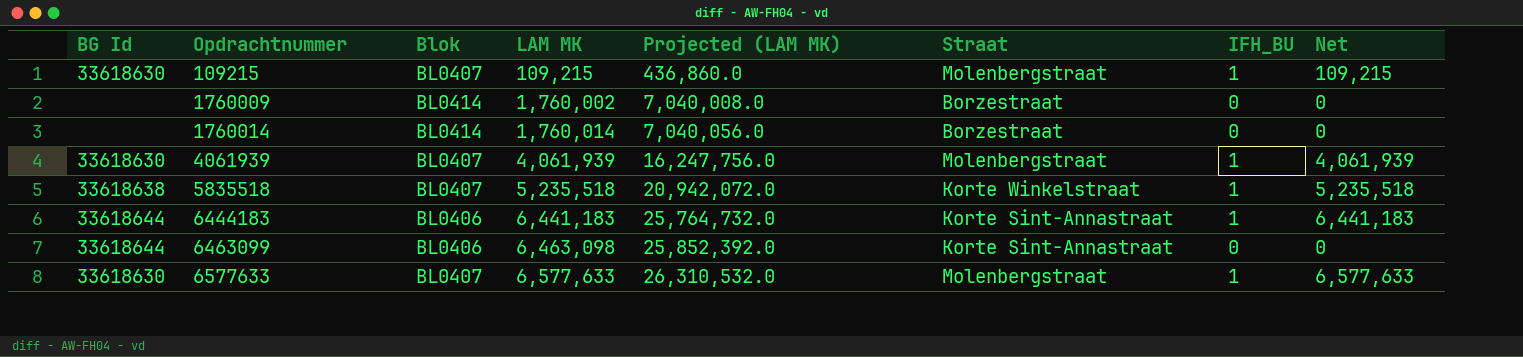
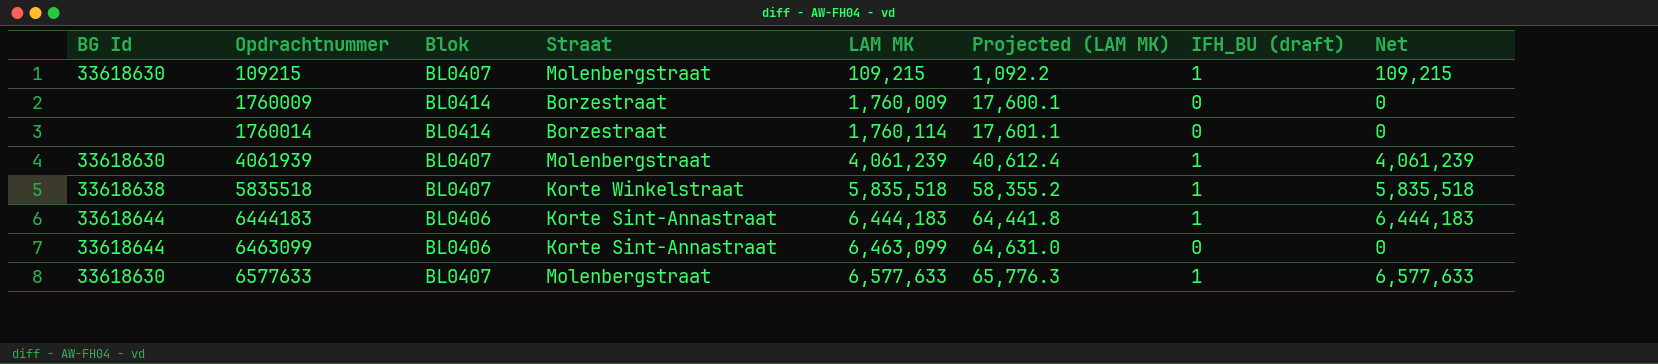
column Straat | position: 6 -> 4
column Projected (LAM MK) | formula: [LAM MK] * 4 -> [LAM MK] * 0.01
column name: IFH_BU -> IFH_BU (draft)
1760009 | LAM MK: 1,760,002 -> 1,760,009
1760014 | LAM MK: 1,760,014 -> 1,760,114
4061939 | LAM MK: 4,061,939 -> 4,061,239
4061939 | Net: 4,061,939 -> 4,061,239
5835518 | LAM MK: 5,235,518 -> 5,835,518
5835518 | Net: 5,235,518 -> 5,835,518
6444183 | LAM MK: 6,441,183 -> 6,444,183
6444183 | Net: 6,441,183 -> 6,444,183
6463099 | LAM MK: 6,463,098 -> 6,463,099

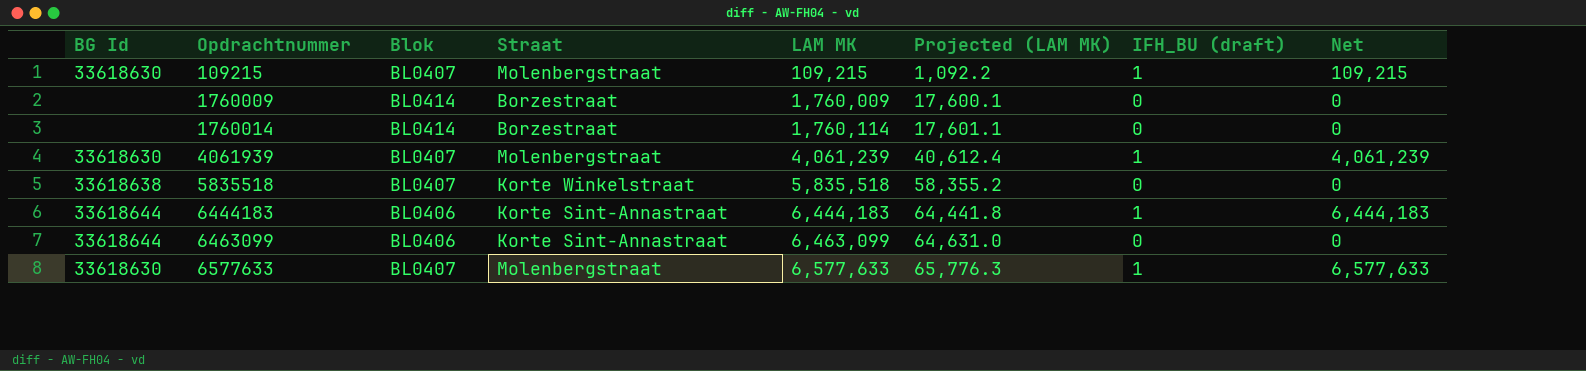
5835518 | IFH_BU (draft): 1 -> 0
5835518 | Net: 5,835,518 -> 0

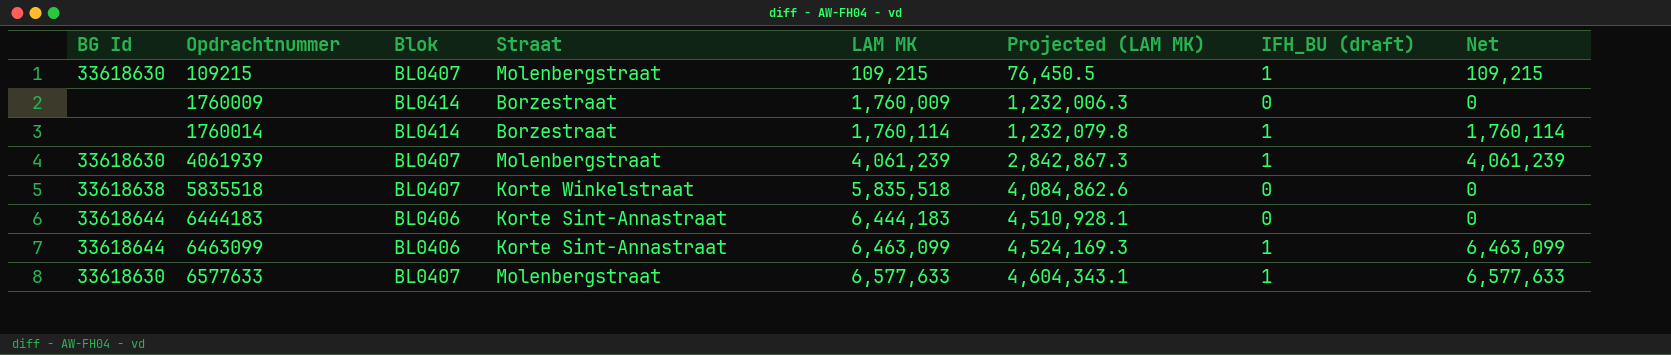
column Projected (LAM MK) | formula: [LAM MK] * 0.01 -> [LAM MK] * 0.7
1760014 | IFH_BU (draft): 0 -> 1
1760014 | Net: 0 -> 1,760,114
6444183 | IFH_BU (draft): 1 -> 0
6444183 | Net: 6,444,183 -> 0
6463099 | IFH_BU (draft): 0 -> 1
6463099 | Net: 0 -> 6,463,099

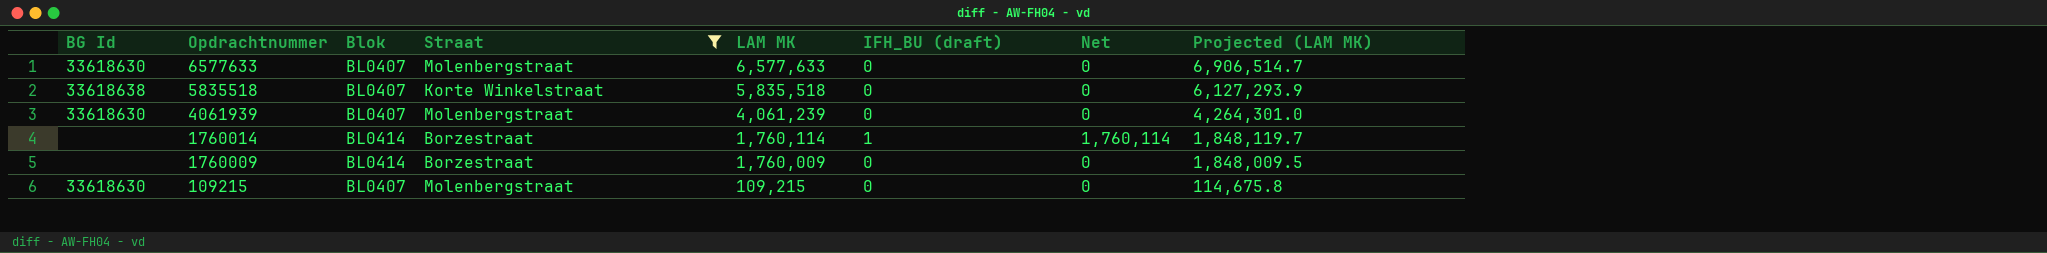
filter: none -> Straat != Korte Sint-Annastraat
row order: Opdrachtnummer ascending -> Opdrachtnummer descending
column Projected (LAM MK) | formula: [LAM MK] * 0.7 -> [LAM MK] * 1.05
column Projected (LAM MK) | position: 6 -> 8
6577633 | IFH_BU (draft): 1 -> 0
6577633 | Net: 6,577,633 -> 0
4061939 | IFH_BU (draft): 1 -> 0
4061939 | Net: 4,061,239 -> 0
109215 | IFH_BU (draft): 1 -> 0
109215 | Net: 109,215 -> 0

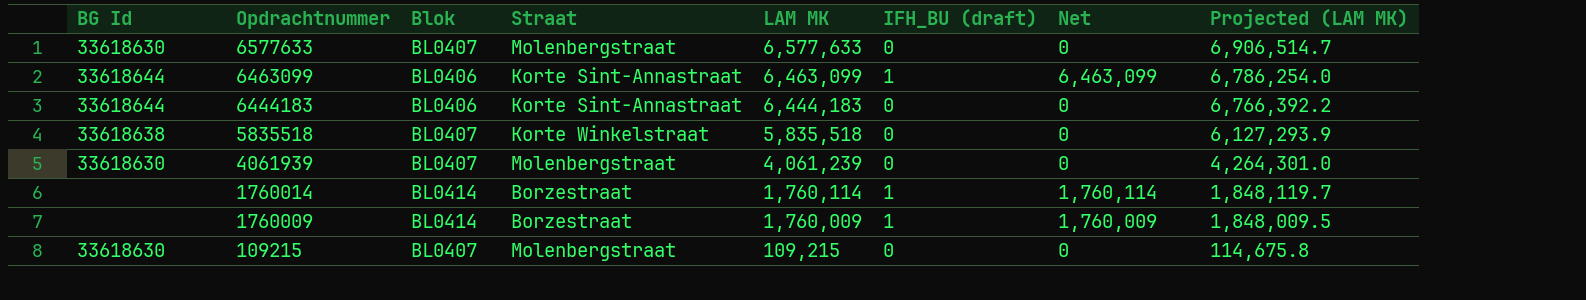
filter: Straat != Korte Sint-Annastraat -> none
1760009 | IFH_BU (draft): 0 -> 1
1760009 | Net: 0 -> 1,760,009

